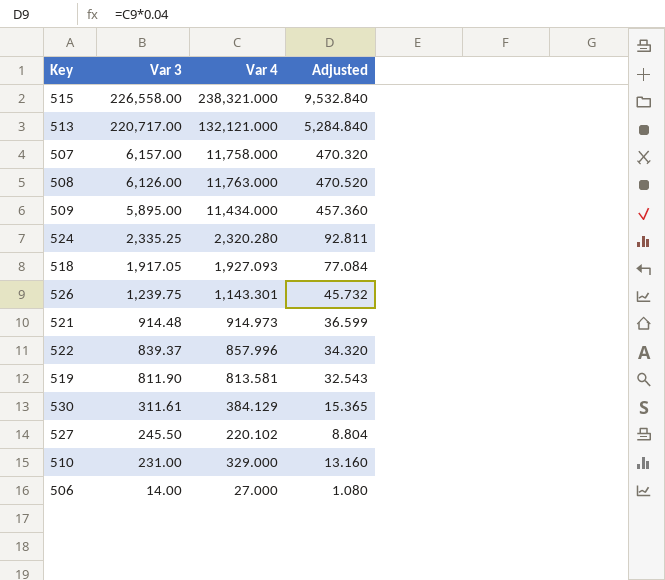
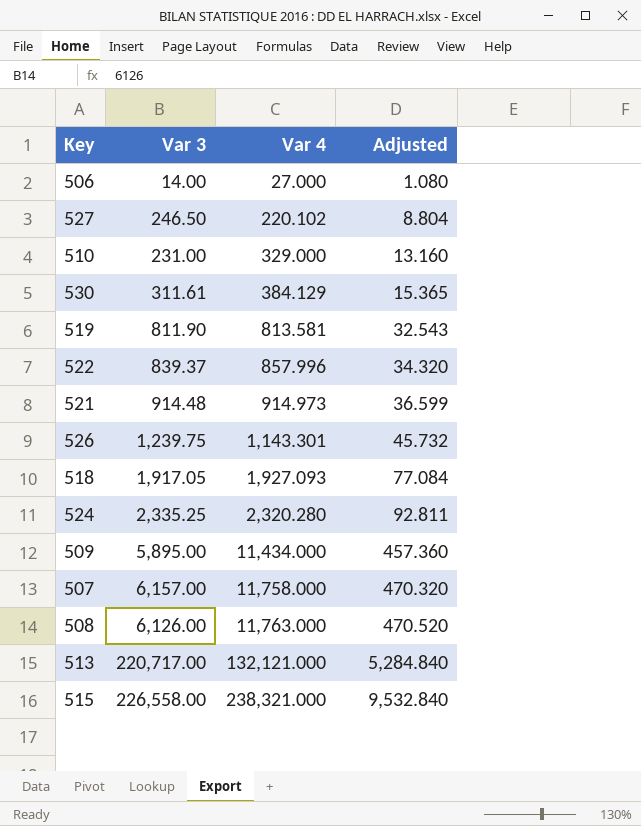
row order: Var 3 descending -> Var 4 ascending
527 | Var 3: 245.50 -> 246.50

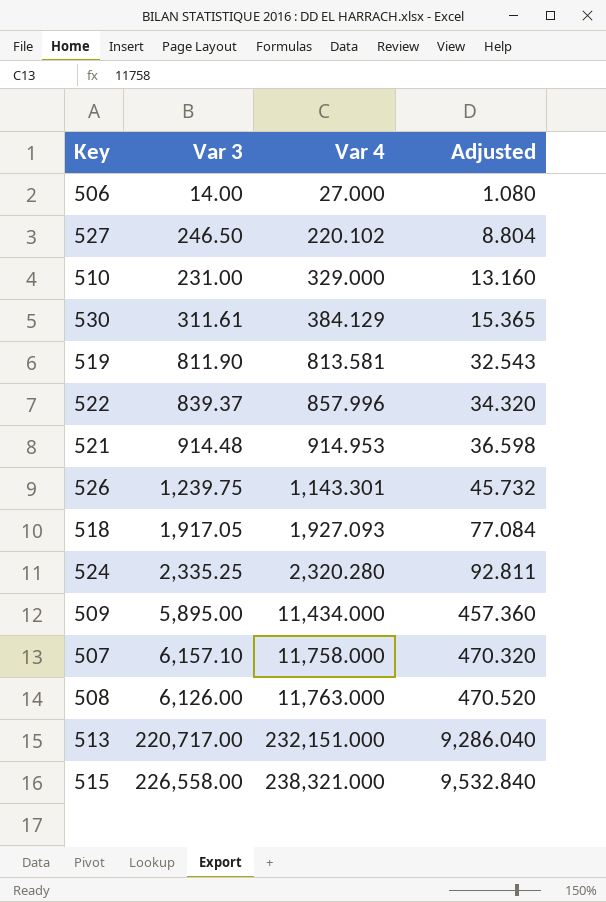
521 | Var 4: 914.973 -> 914.953
521 | Adjusted: 36.599 -> 36.598
507 | Var 3: 6,157.00 -> 6,157.10
513 | Var 4: 132,121.000 -> 232,151.000
513 | Adjusted: 5,284.840 -> 9,286.040

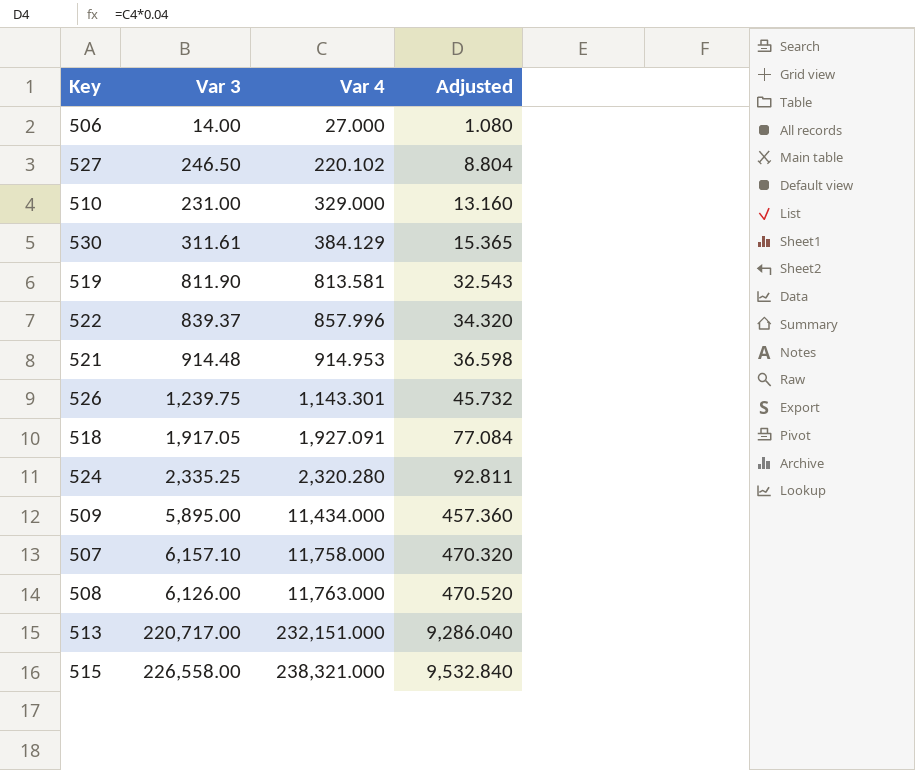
518 | Var 4: 1,927.093 -> 1,927.091

